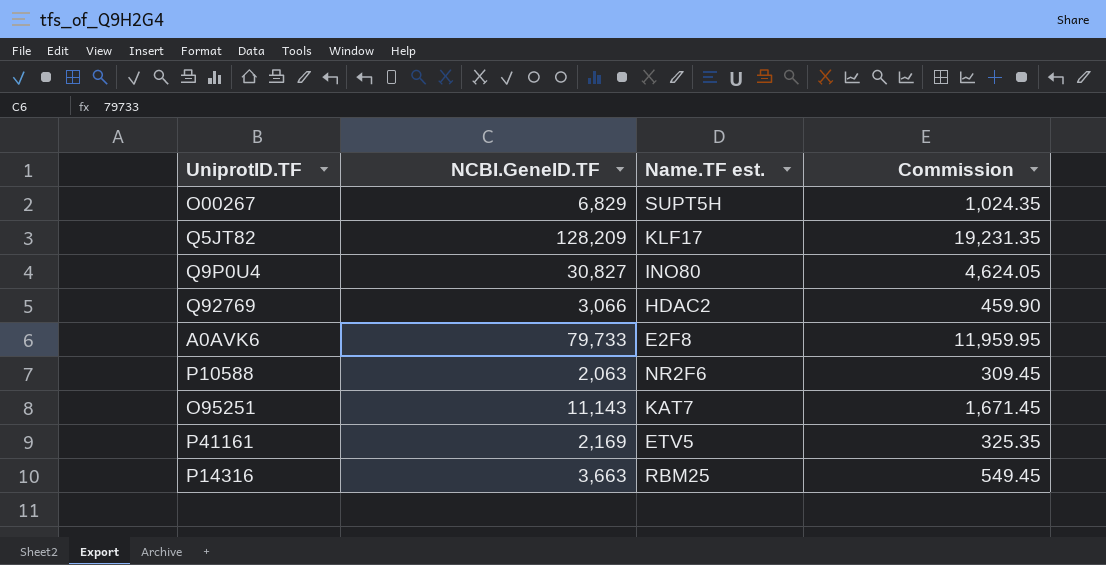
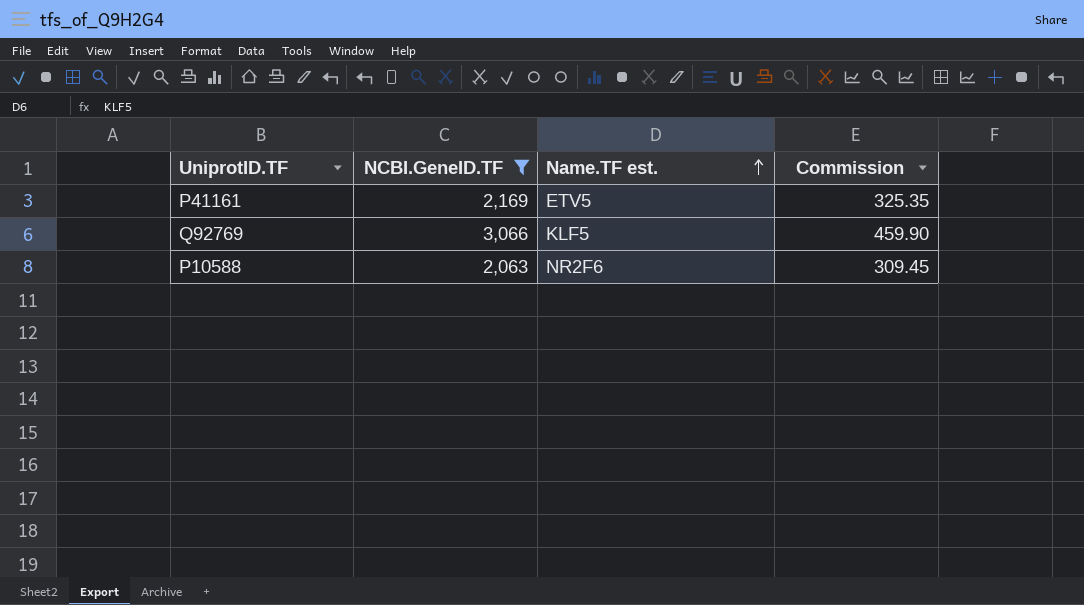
filter: none -> NCBI.GeneID.TF <= 3,066
row order: none -> Name.TF est. ascending
Q92769 | Name.TF est.: HDAC2 -> KLF5

